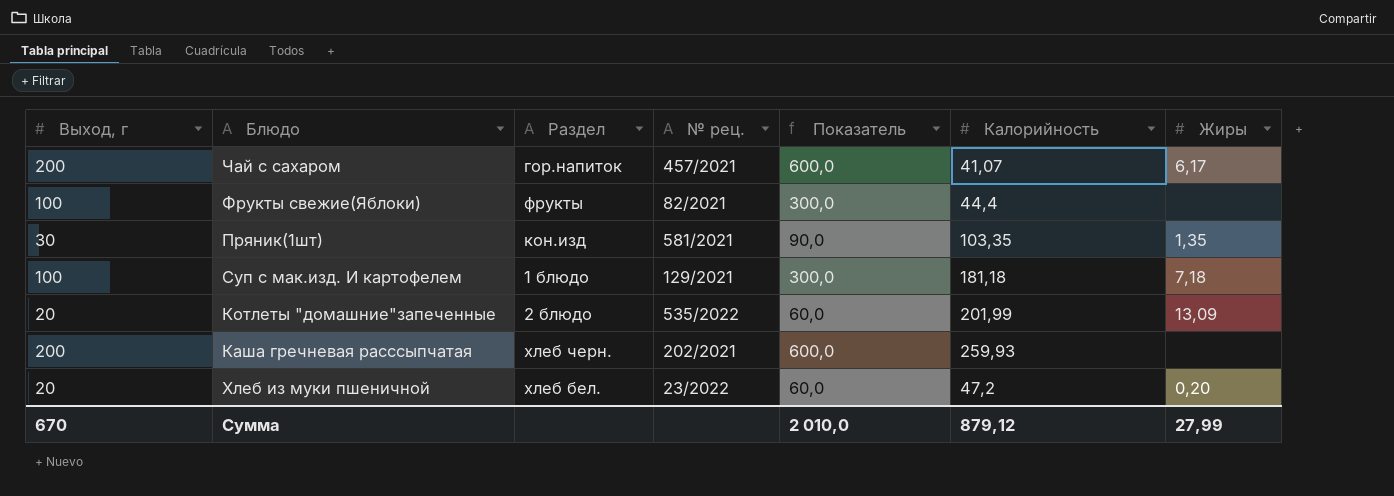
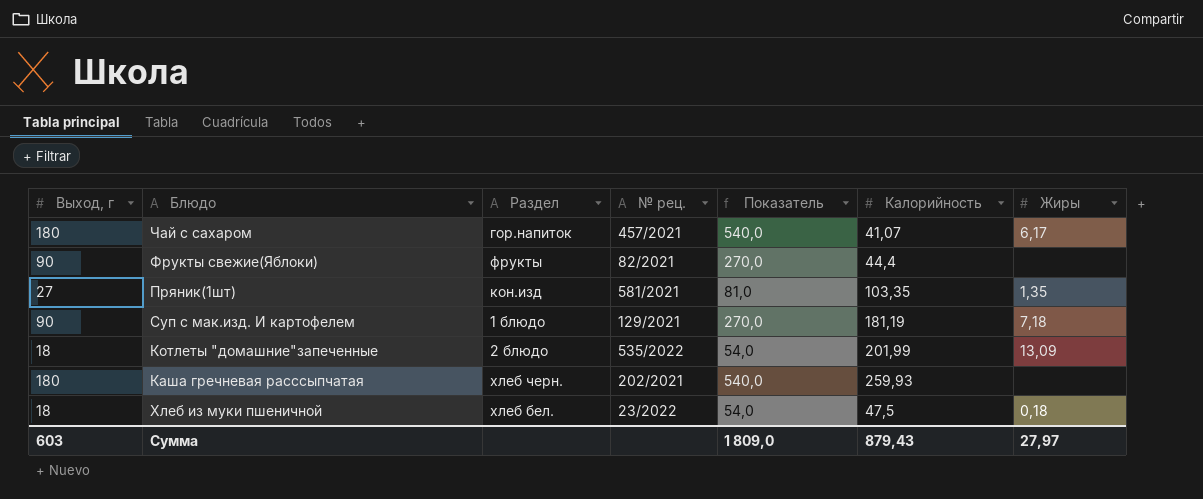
Чай с сахаром | Выход, г: 200 -> 180
Чай с сахаром | Показатель: 600,0 -> 540,0
Фрукты свежие(Яблоки) | Выход, г: 100 -> 90
Фрукты свежие(Яблоки) | Показатель: 300,0 -> 270,0
Пряник(1шт) | Выход, г: 30 -> 27
Пряник(1шт) | Показатель: 90,0 -> 81,0
Суп с мак.изд. И картофелем | Выход, г: 100 -> 90
Суп с мак.изд. И картофелем | Показатель: 300,0 -> 270,0
Суп с мак.изд. И картофелем | Калорийность: 181,18 -> 181,19
Котлеты "домашние"запеченные | Выход, г: 20 -> 18
Котлеты "домашние"запеченные | Показатель: 60,0 -> 54,0
Каша гречневая расссыпчатая | Выход, г: 200 -> 180
Каша гречневая расссыпчатая | Показатель: 600,0 -> 540,0
Хлеб из муки пшеничной | Выход, г: 20 -> 18
Хлеб из муки пшеничной | Показатель: 60,0 -> 54,0
Хлеб из муки пшеничной | Калорийность: 47,2 -> 47,5
Хлеб из муки пшеничной | Жиры: 0,20 -> 0,18
Сумма | Выход, г: 670 -> 603
Сумма | Показатель: 2 010,0 -> 1 809,0
Сумма | Калорийность: 879,12 -> 879,43
Сумма | Жиры: 27,99 -> 27,97

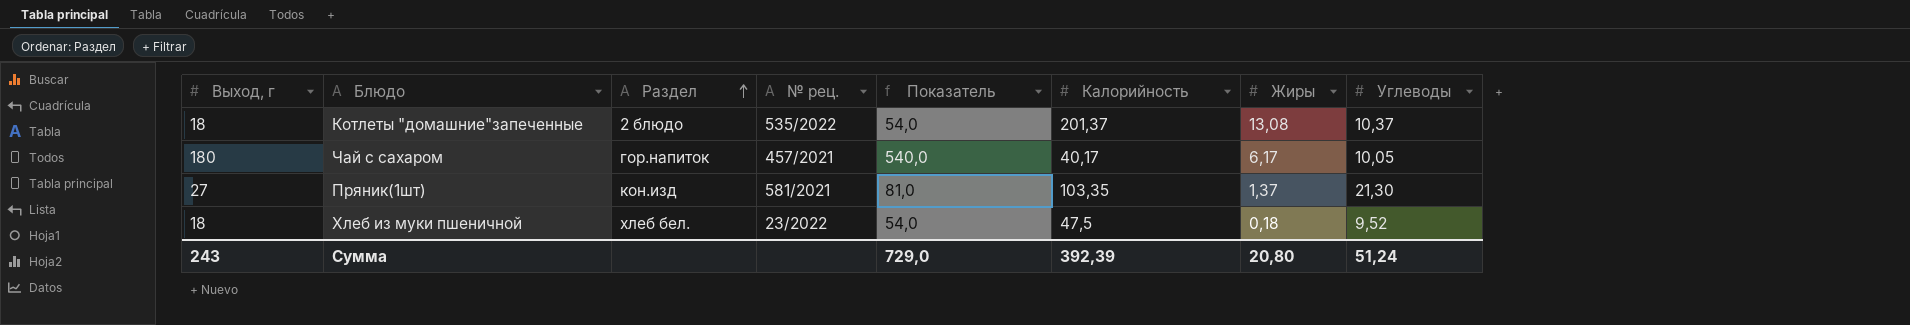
row order: none -> Раздел ascending
column Углеводы | position: none -> 8
row Фрукты свежие(Яблоки): 90 | фрукты | 82/2021 | 270,0 | 44,4 | none -> none
row Суп с мак.изд. И картофелем: 90 | 1 блюдо | 129/2021 | 270,0 | 181,19 | 7,18 -> none
row Каша гречневая расссыпчатая: 180 | хлеб черн. | 202/2021 | 540,0 | 259,93 | none -> none
Котлеты "домашние"запеченные | Калорийность: 201,99 -> 201,37
Котлеты "домашние"запеченные | Жиры: 13,09 -> 13,08
Чай с сахаром | Калорийность: 41,07 -> 40,17
Пряник(1шт) | Жиры: 1,35 -> 1,37
Сумма | Выход, г: 603 -> 243
Сумма | Показатель: 1 809,0 -> 729,0
Сумма | Калорийность: 879,43 -> 392,39
Сумма | Жиры: 27,97 -> 20,80

